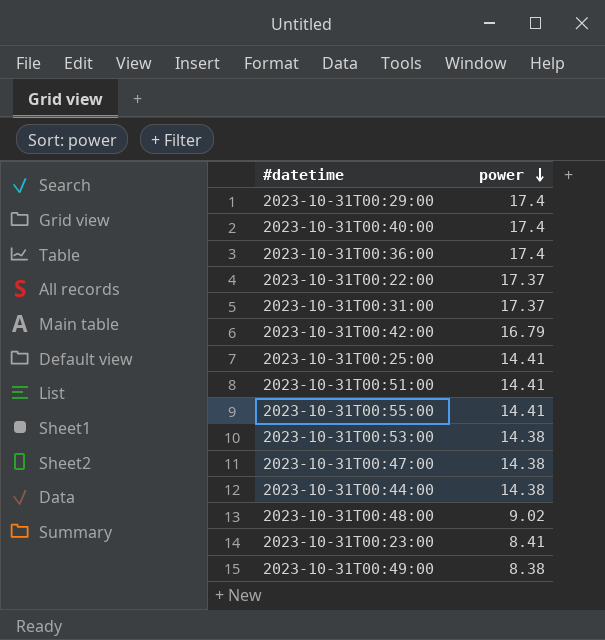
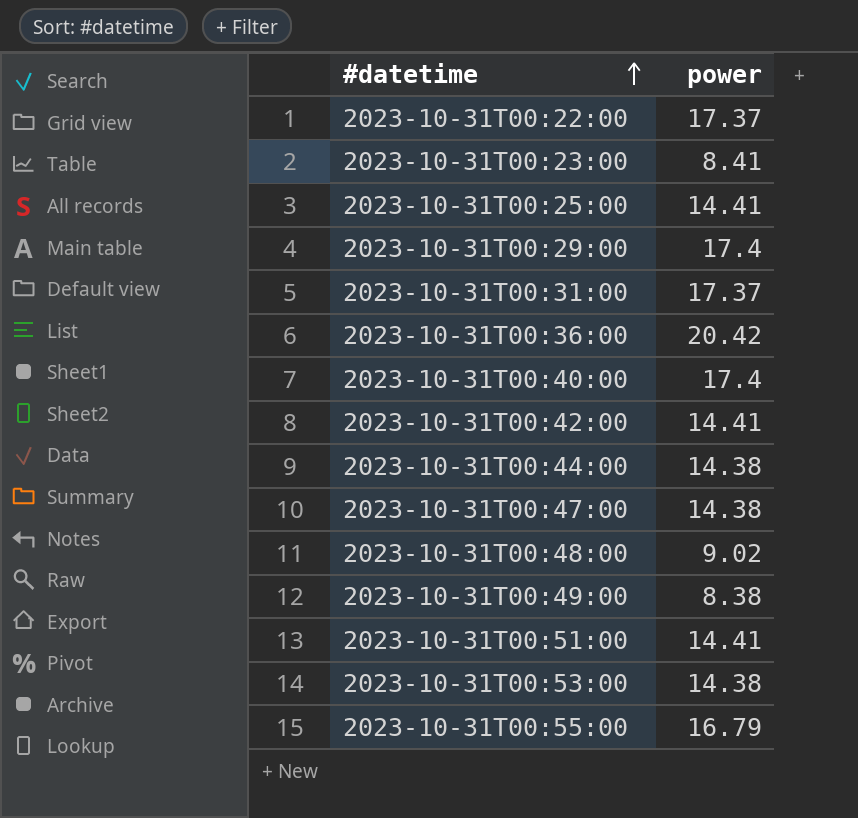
row order: power descending -> #datetime ascending
2023-10-31T00:36:00 | power: 17.4 -> 20.42
2023-10-31T00:42:00 | power: 16.79 -> 14.41
2023-10-31T00:55:00 | power: 14.41 -> 16.79

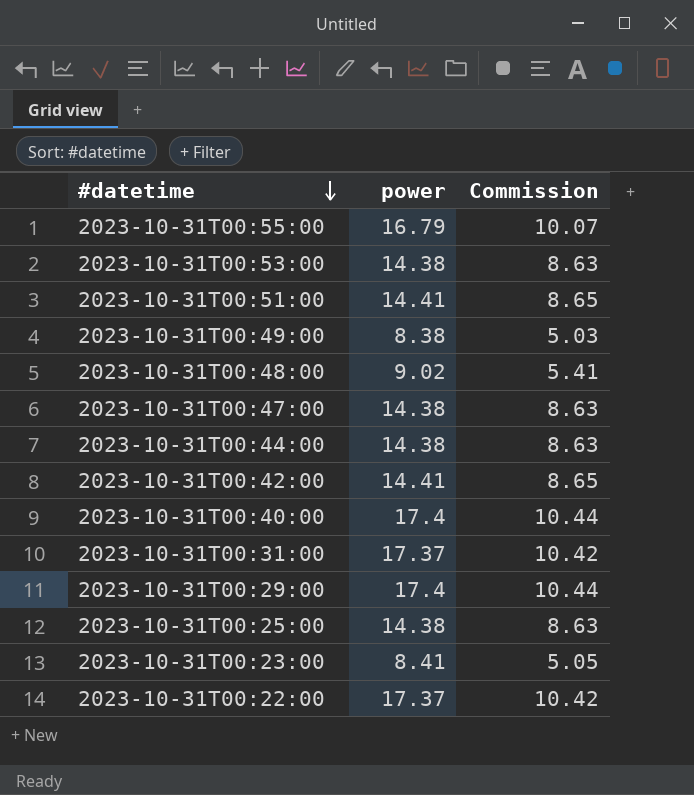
row order: #datetime ascending -> #datetime descending
column Commission | formula: none -> [power] * 0.6
row 2023-10-31T00:36:00: 20.42 -> none
2023-10-31T00:25:00 | power: 14.41 -> 14.38

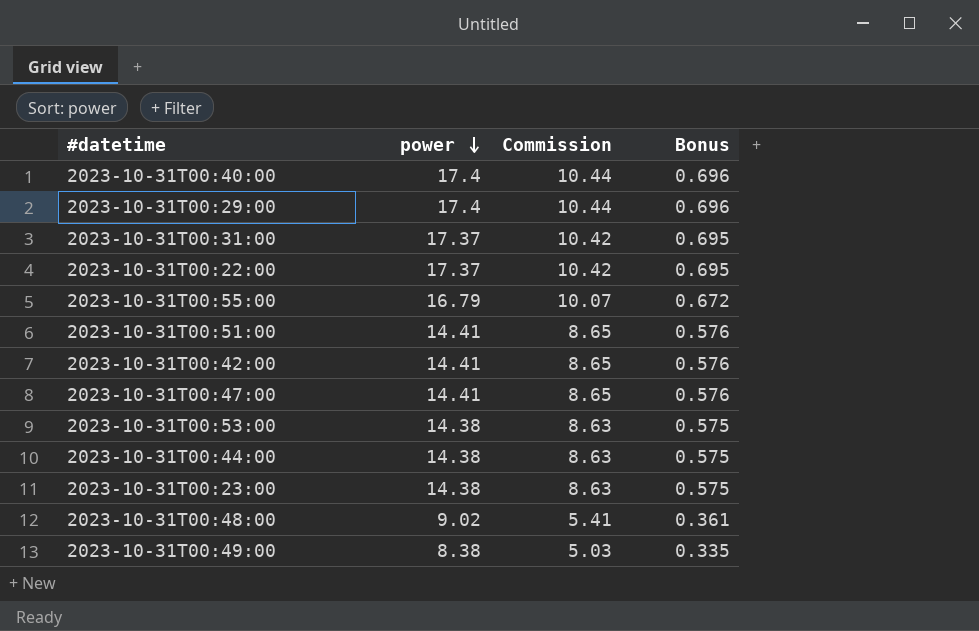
row order: #datetime descending -> power descending
column Bonus | formula: none -> [power] * 0.04
row 2023-10-31T00:25:00: 14.38 | 8.63 -> none
2023-10-31T00:47:00 | power: 14.38 -> 14.41
2023-10-31T00:47:00 | Commission: 8.63 -> 8.65
2023-10-31T00:23:00 | power: 8.41 -> 14.38
2023-10-31T00:23:00 | Commission: 5.05 -> 8.63

